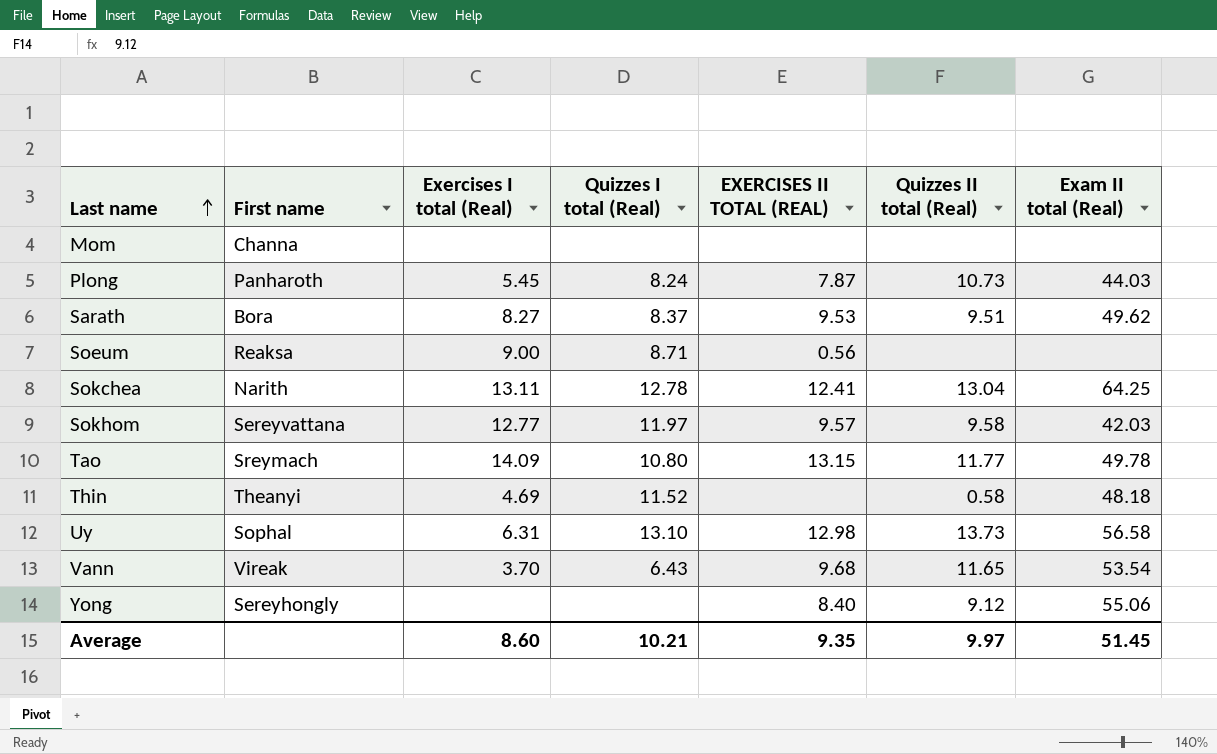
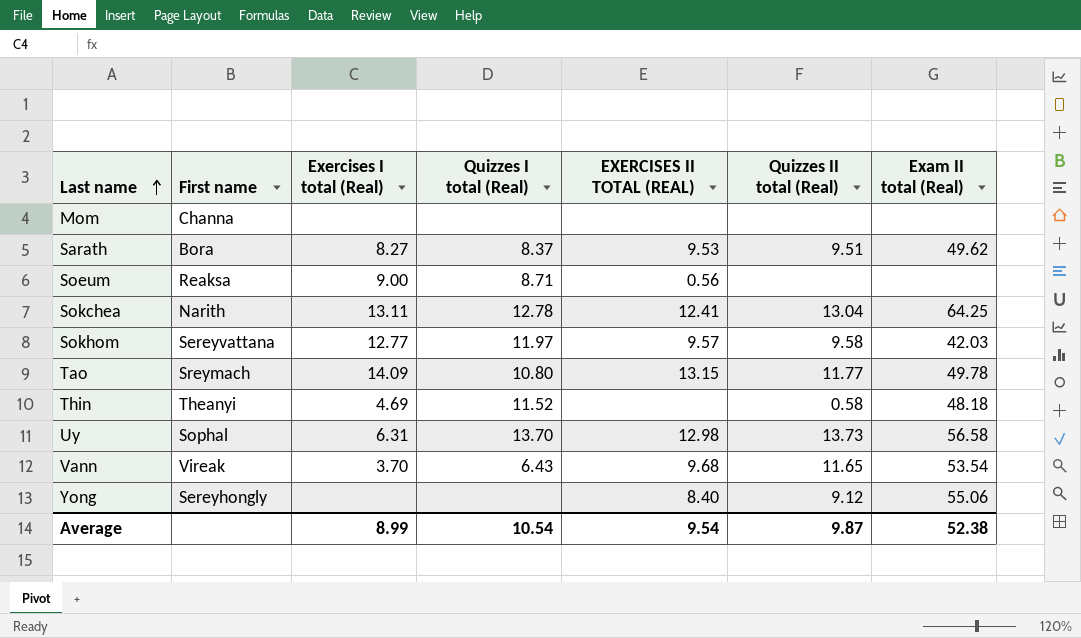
row Plong: Panharoth | 5.45 | 8.24 | 7.87 | 10.73 | 44.03 -> none
Uy | Quizzes I total (Real): 13.10 -> 13.70
Average | Exercises I total (Real): 8.60 -> 8.99
Average | Quizzes I total (Real): 10.21 -> 10.54
Average | EXERCISES II TOTAL (REAL): 9.35 -> 9.54
Average | Quizzes II total (Real): 9.97 -> 9.87
Average | Exam II total (Real): 51.45 -> 52.38

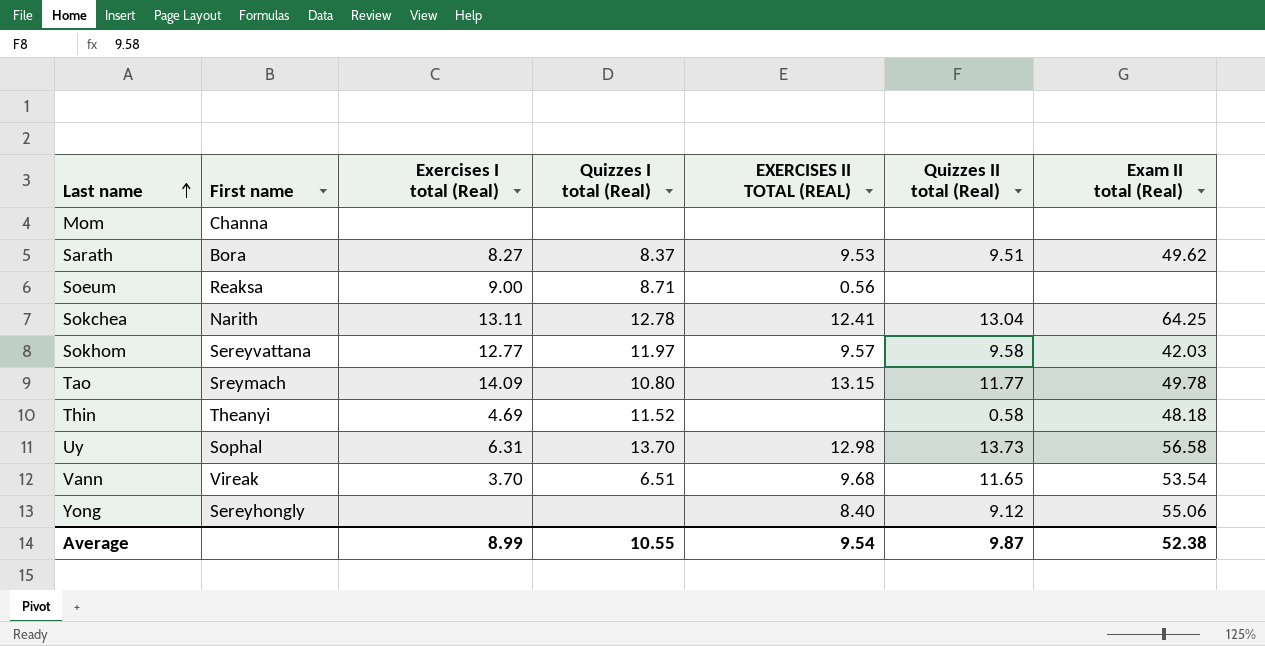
Vann | Quizzes I total (Real): 6.43 -> 6.51
Average | Quizzes I total (Real): 10.54 -> 10.55

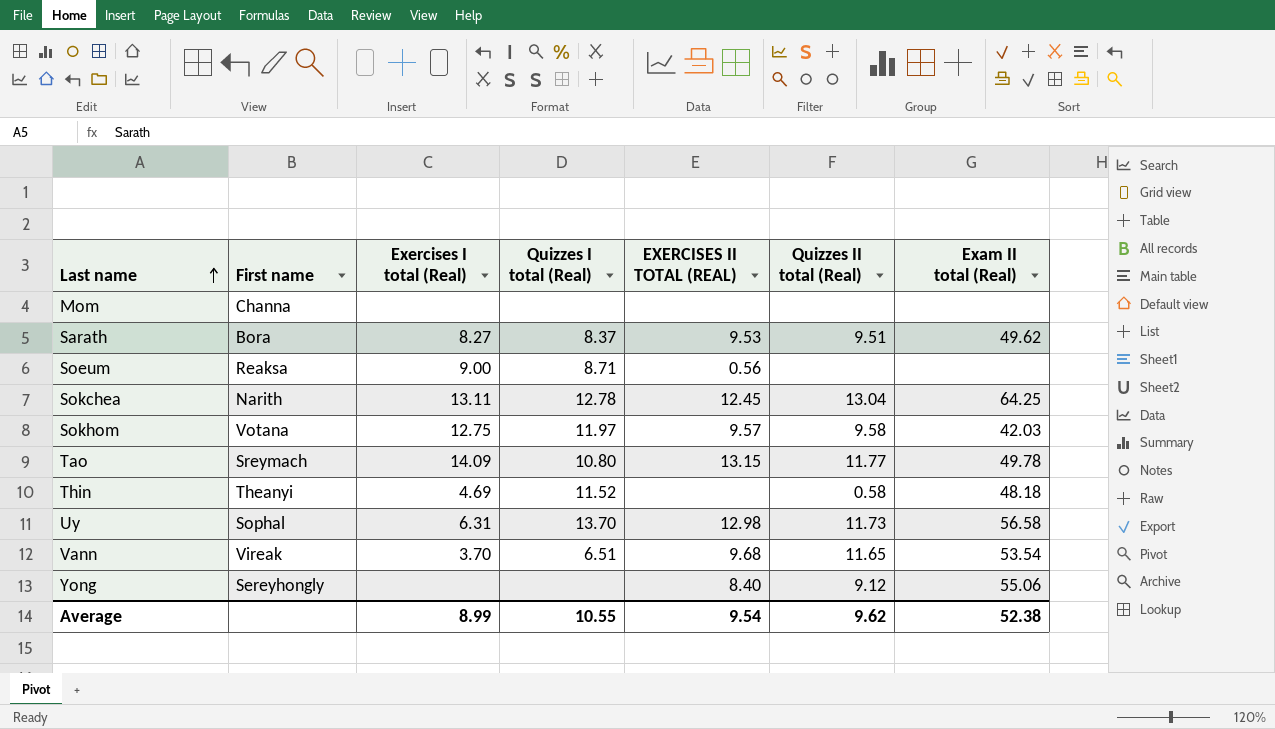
Sokchea | EXERCISES II TOTAL (REAL): 12.41 -> 12.45
Sokhom | First name: Sereyvattana -> Votana
Sokhom | Exercises I total (Real): 12.77 -> 12.75
Uy | Quizzes II total (Real): 13.73 -> 11.73
Average | Quizzes II total (Real): 9.87 -> 9.62

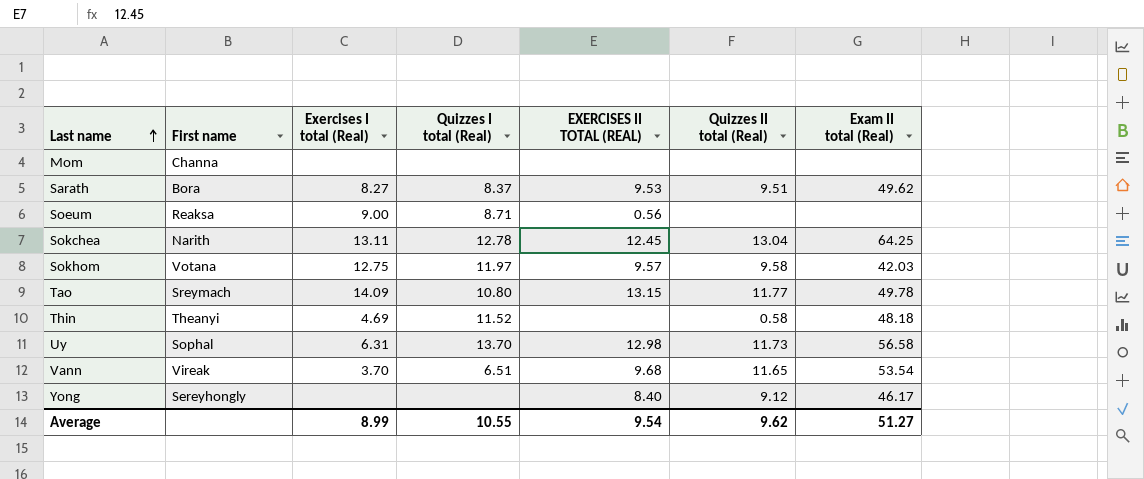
Yong | Exam II total (Real): 55.06 -> 46.17
Average | Exam II total (Real): 52.38 -> 51.27

